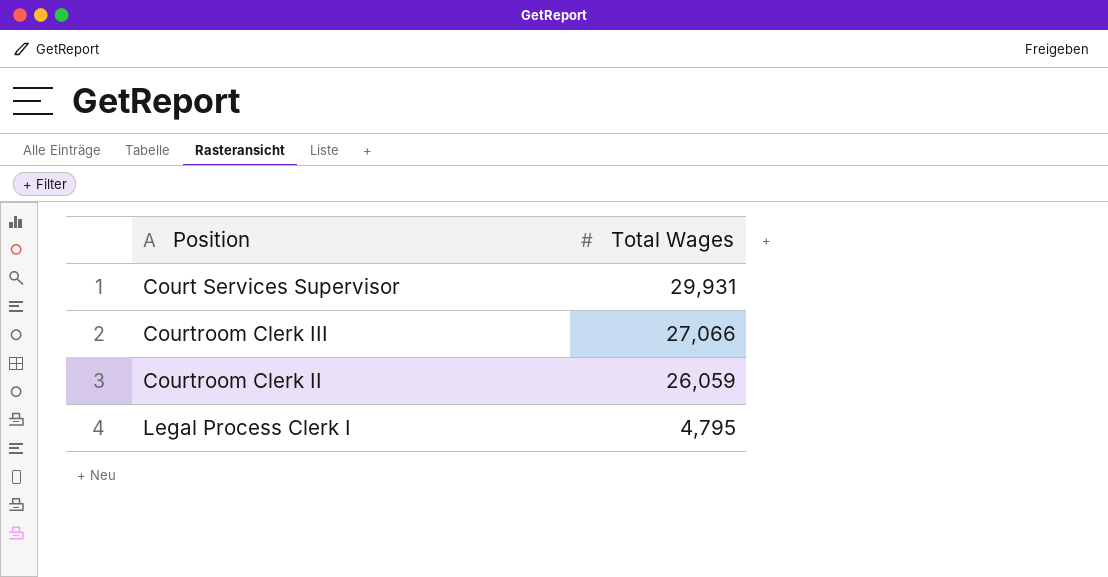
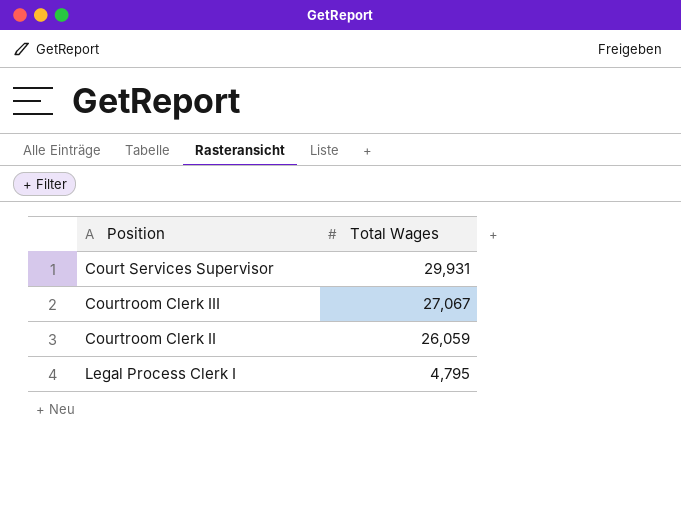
Courtroom Clerk III | Total Wages: 27,066 -> 27,067

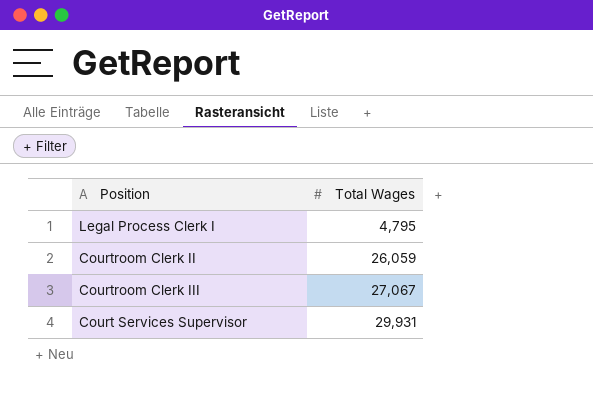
row order: Total Wages descending -> Total Wages ascending

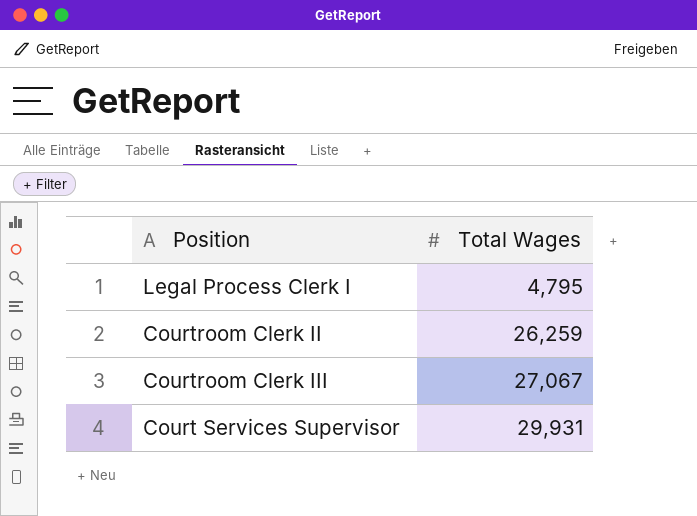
Courtroom Clerk II | Total Wages: 26,059 -> 26,259

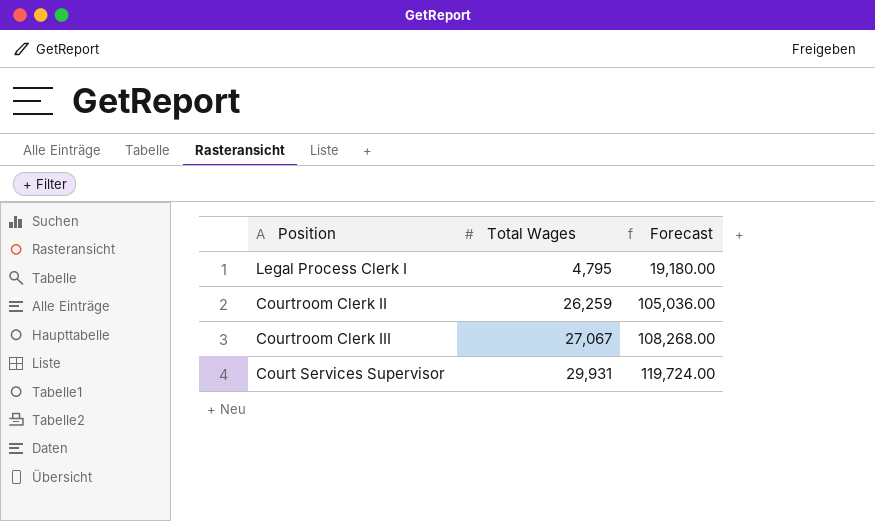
column Forecast | formula: none -> [Total Wages] * 4

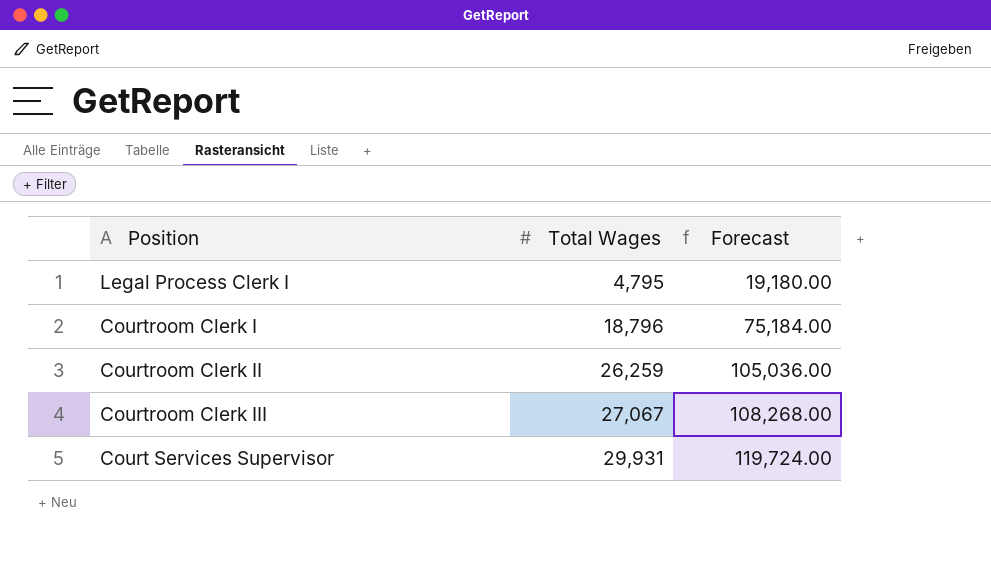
row Courtroom Clerk I: none -> 18,796 | 75,184.00

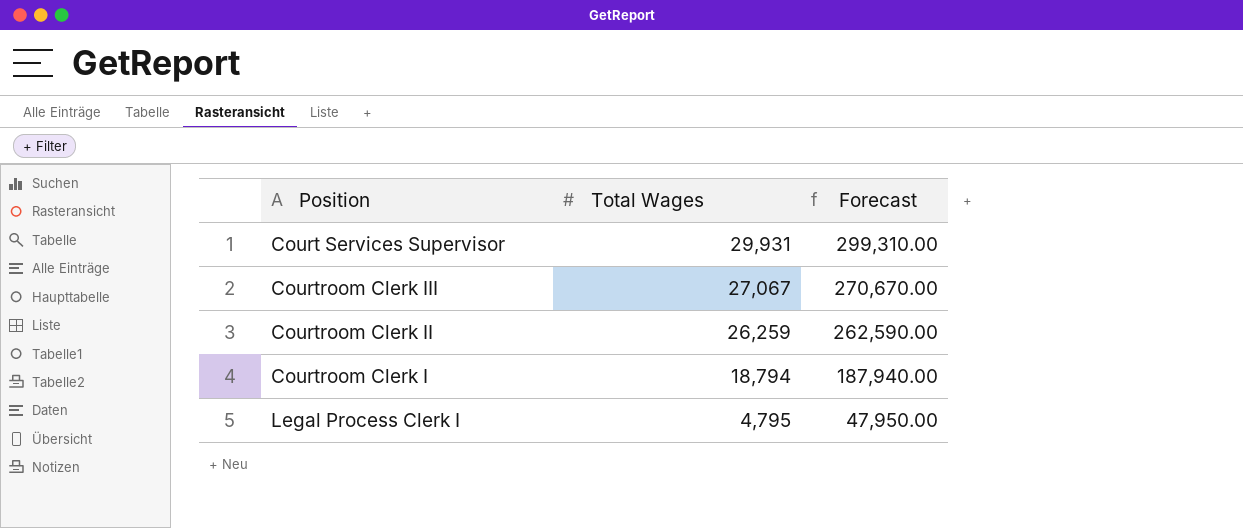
row order: Total Wages ascending -> Total Wages descending
column Forecast | formula: [Total Wages] * 4 -> [Total Wages] * 10
Courtroom Clerk I | Total Wages: 18,796 -> 18,794

